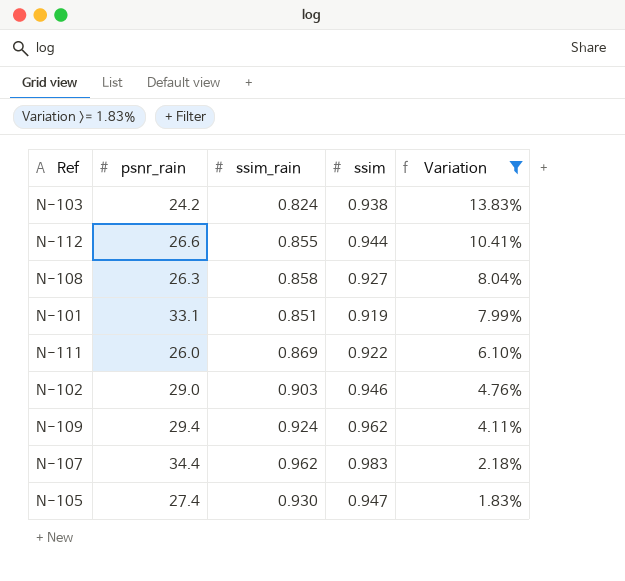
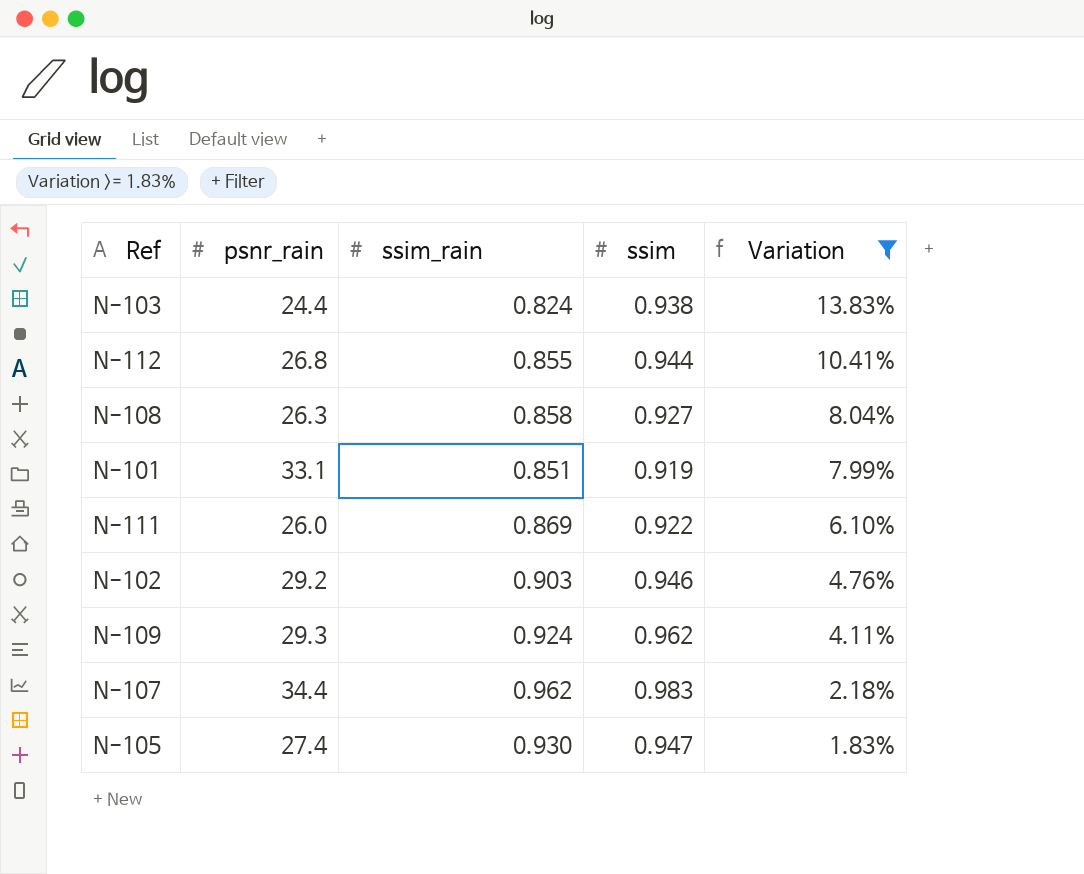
N-103 | psnr_rain: 24.2 -> 24.4
N-112 | psnr_rain: 26.6 -> 26.8
N-102 | psnr_rain: 29.0 -> 29.2
N-109 | psnr_rain: 29.4 -> 29.3

